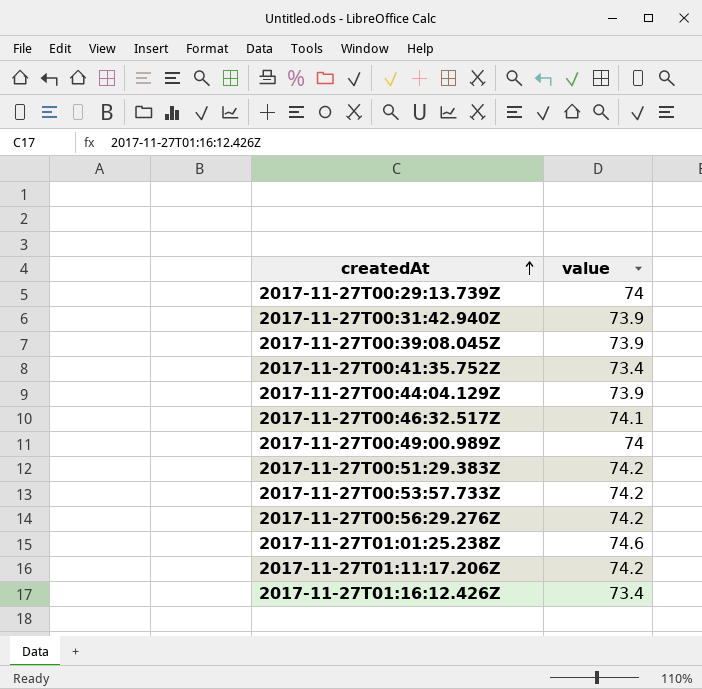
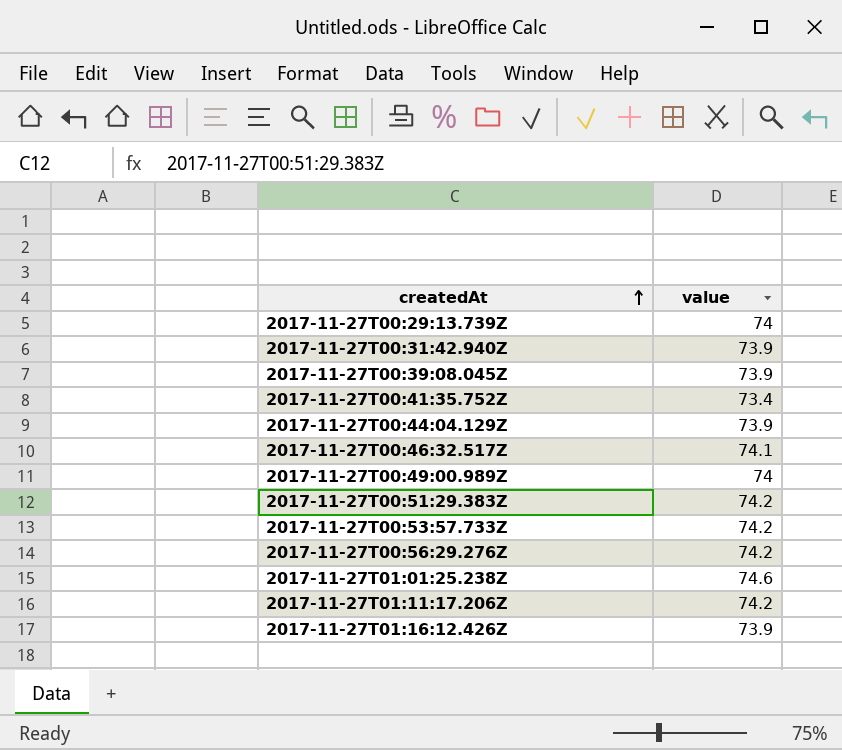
2017-11-27T01:16:12.426Z | value: 73.4 -> 73.9

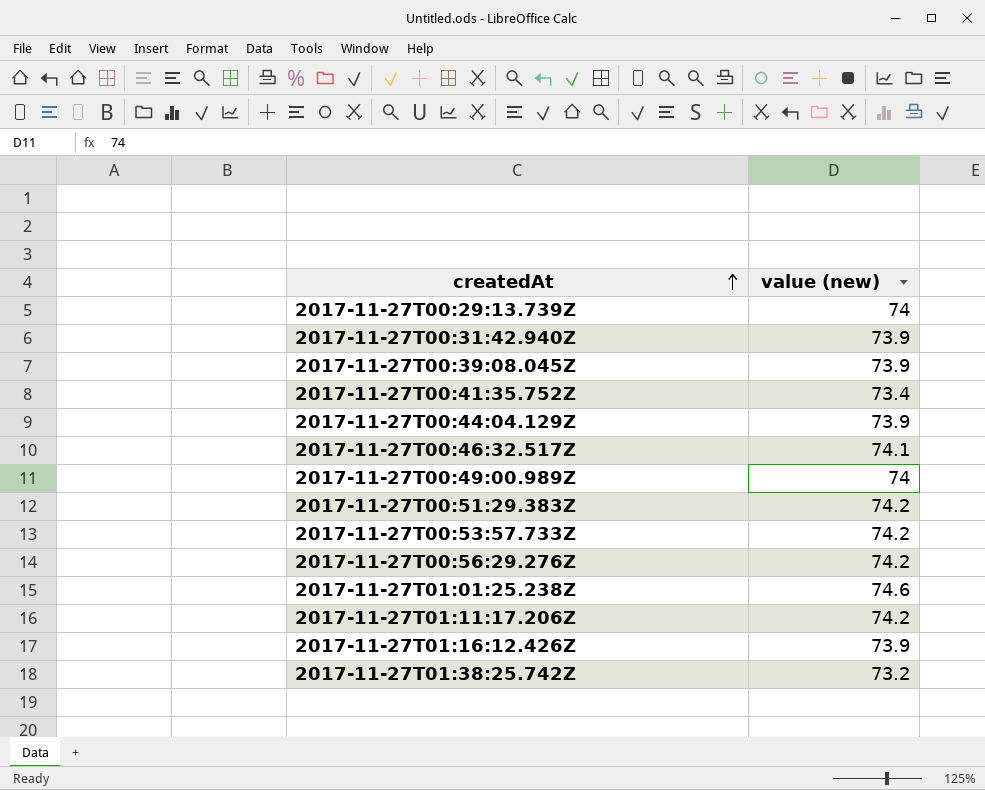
column name: value -> value (new)
row 2017-11-27T01:38:25.742Z: none -> 73.2

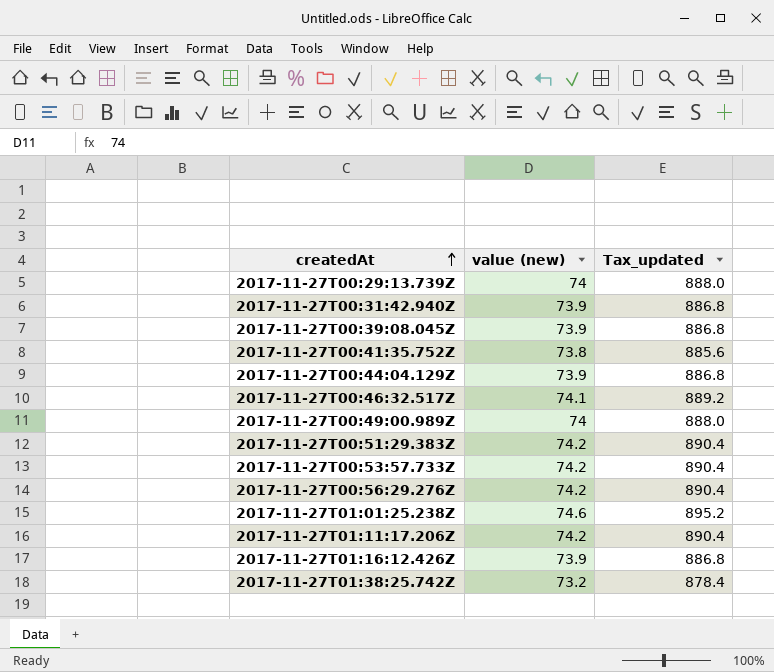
column Tax_updated | formula: none -> [value (new)] * 12
2017-11-27T00:41:35.752Z | value (new): 73.4 -> 73.8

